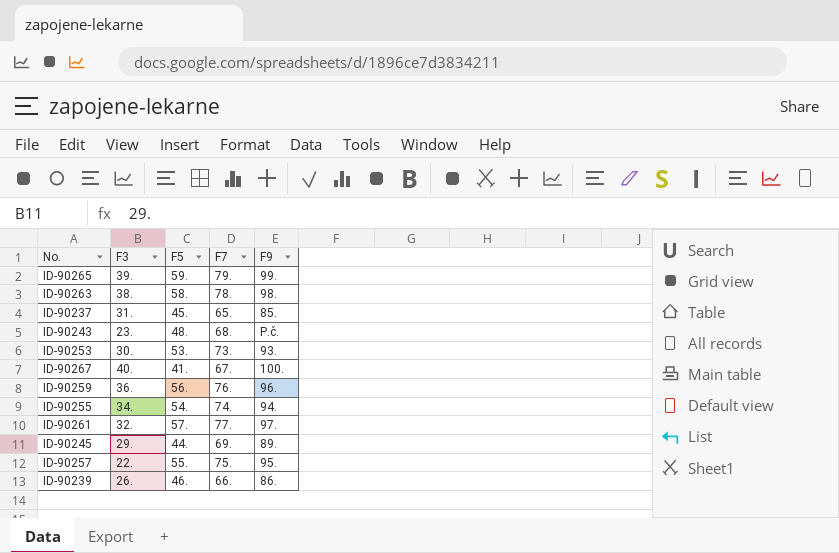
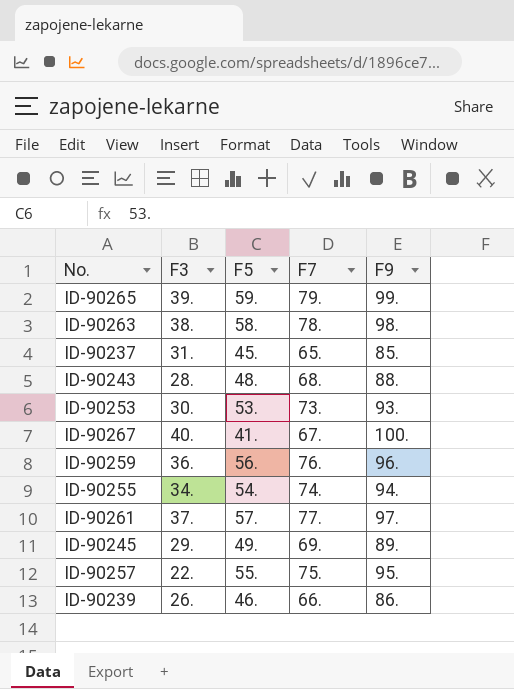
ID-90243 | F3: 23. -> 28.
ID-90243 | F9: P.č. -> 88.
ID-90261 | F3: 32. -> 37.
ID-90245 | F5: 44. -> 49.

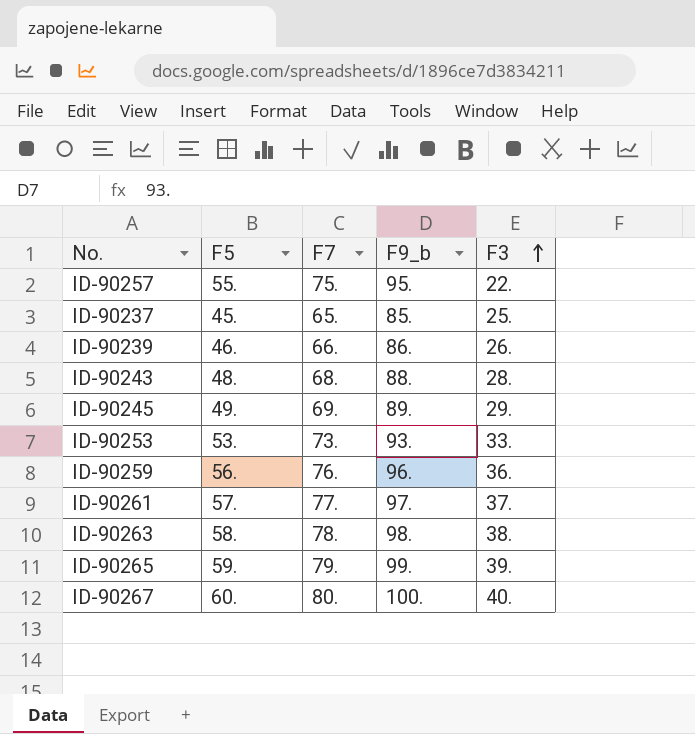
row order: none -> F3 ascending
column name: F9 -> F9_b
column F3 | position: 2 -> 5
row ID-90255: 34. | 54. | 74. | 94. -> none
ID-90237 | F3: 31. -> 25.
ID-90253 | F3: 30. -> 33.
ID-90267 | F5: 41. -> 60.
ID-90267 | F7: 67. -> 80.

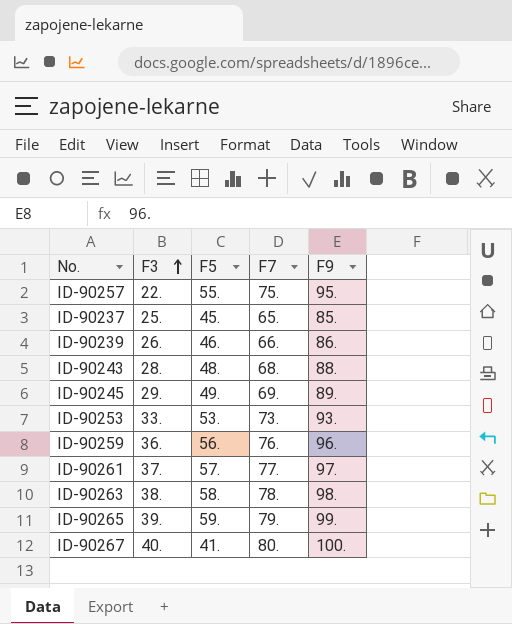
column F3 | position: 5 -> 2
column name: F9_b -> F9
ID-90267 | F5: 60. -> 41.

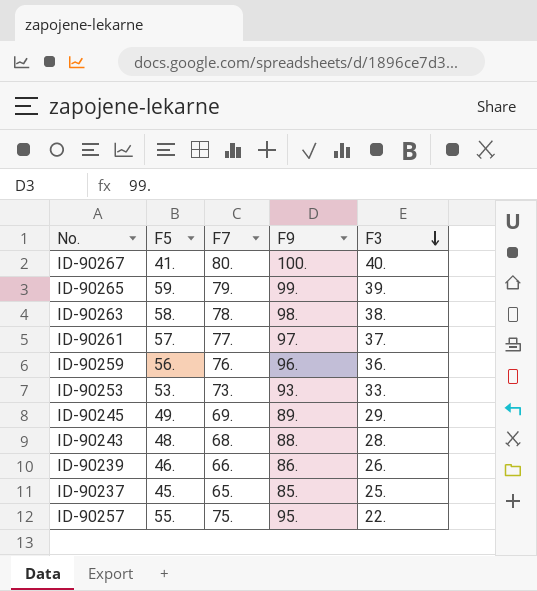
row order: F3 ascending -> F3 descending
column F3 | position: 2 -> 5

